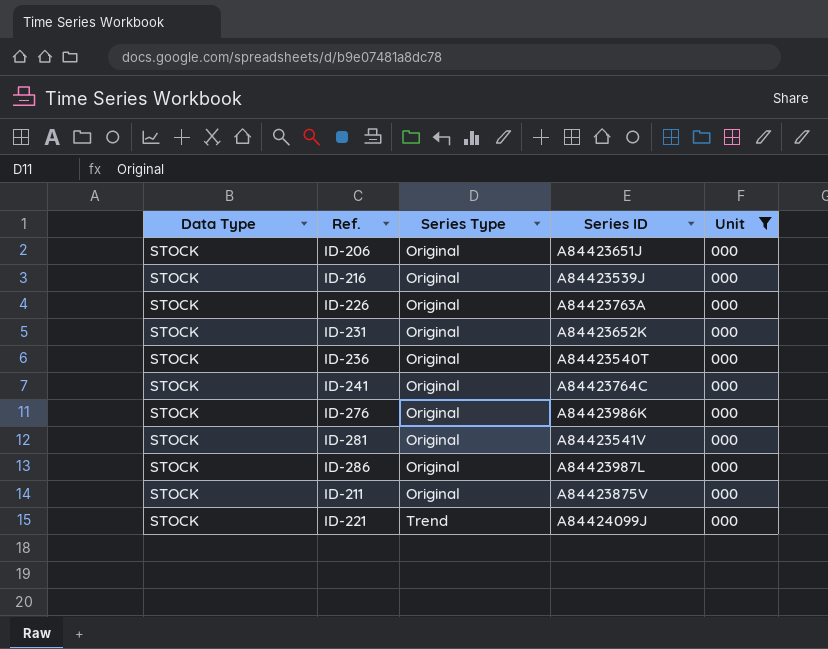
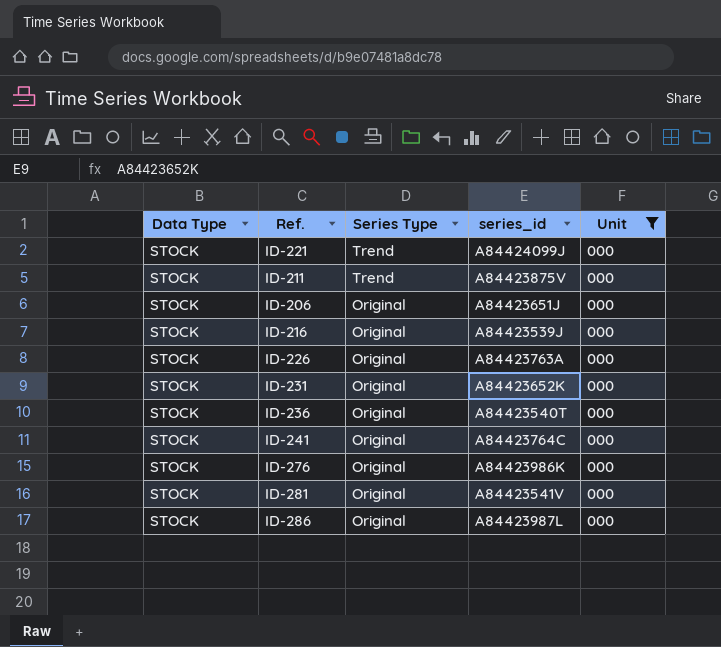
row order: Series Type ascending -> Series Type descending
column name: Series ID -> series_id
ID-211 | Series Type: Original -> Trend

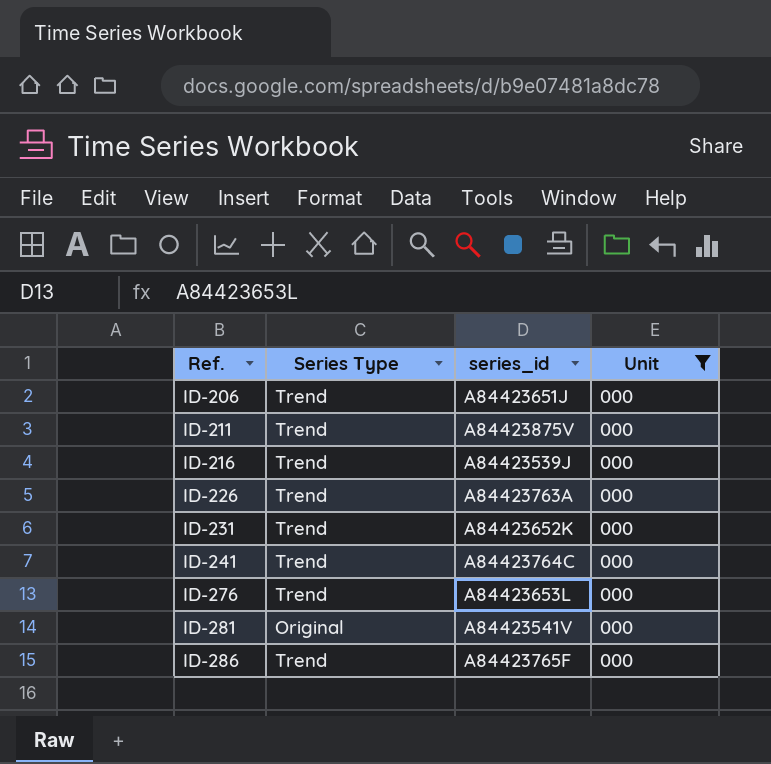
row order: Series Type descending -> Ref. ascending
column Data Type | position: 1 -> none
row ID-221: STOCK | Trend | A84424099J | 000 -> none
row ID-236: STOCK | Original | A84423540T | 000 -> none
ID-206 | Series Type: Original -> Trend
ID-216 | Series Type: Original -> Trend
ID-226 | Series Type: Original -> Trend
ID-231 | Series Type: Original -> Trend
ID-241 | Series Type: Original -> Trend
ID-276 | Series Type: Original -> Trend
ID-276 | series_id: A84423986K -> A84423653L
ID-286 | Series Type: Original -> Trend
ID-286 | series_id: A84423987L -> A84423765F

